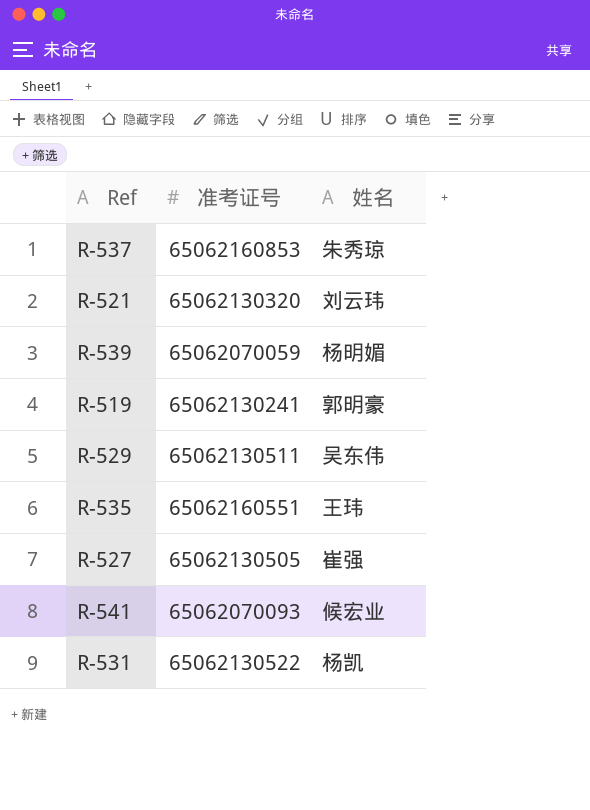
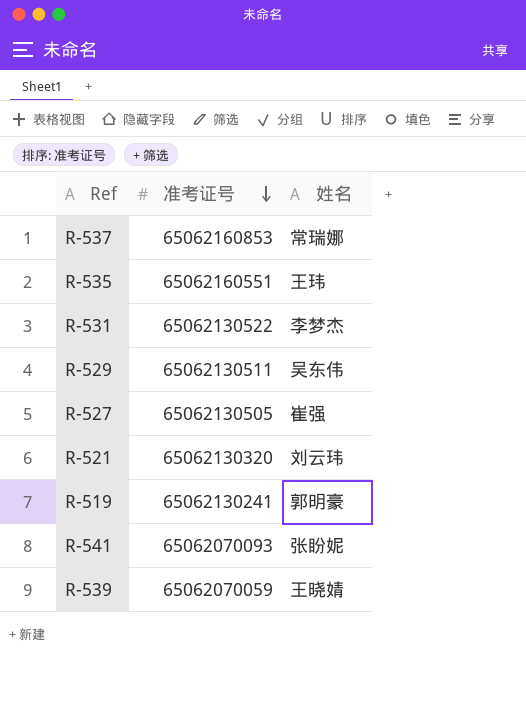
row order: none -> 准考证号 descending
R-537 | 姓名: 朱秀琼 -> 常瑞娜
R-531 | 姓名: 杨凯 -> 李梦杰
R-541 | 姓名: 候宏业 -> 张盼妮
R-539 | 姓名: 杨明媚 -> 王晓婧

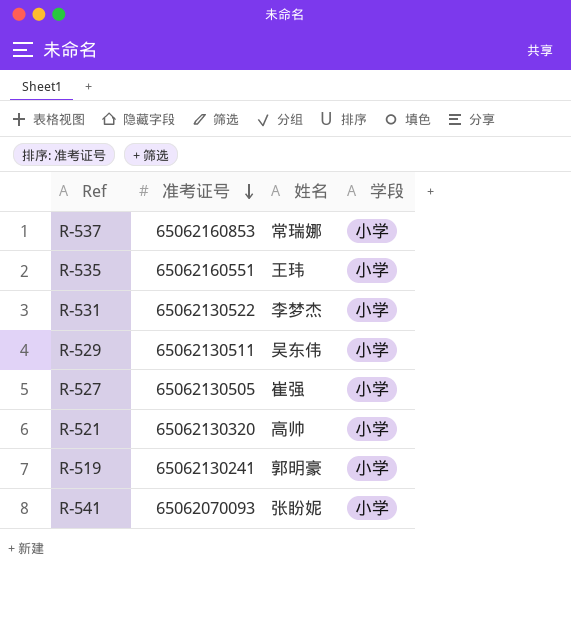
column 学段 | position: none -> 4
row R-539: 65062070059 | 王晓婧 -> none
R-521 | 姓名: 刘云玮 -> 高帅

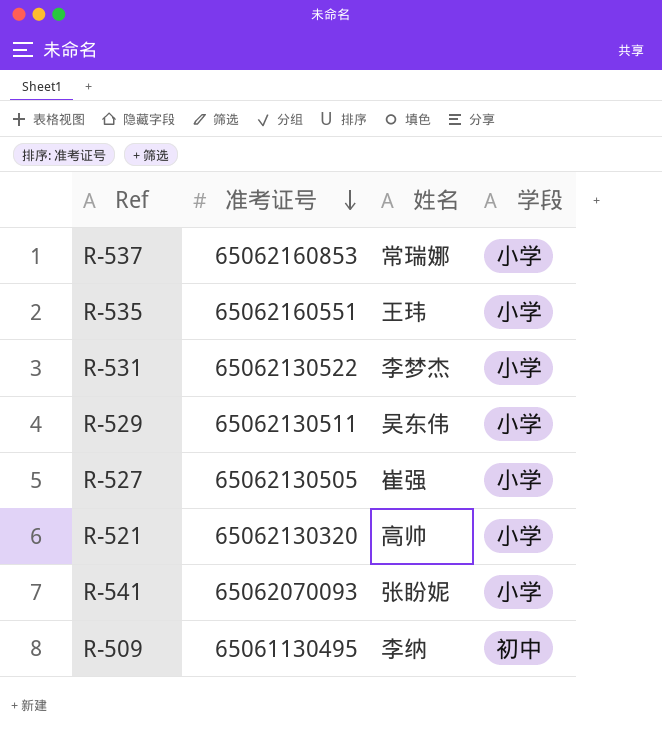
row R-519: 65062130241 | 郭明豪 | 小学 -> none
row R-509: none -> 65061130495 | 李纳 | 初中

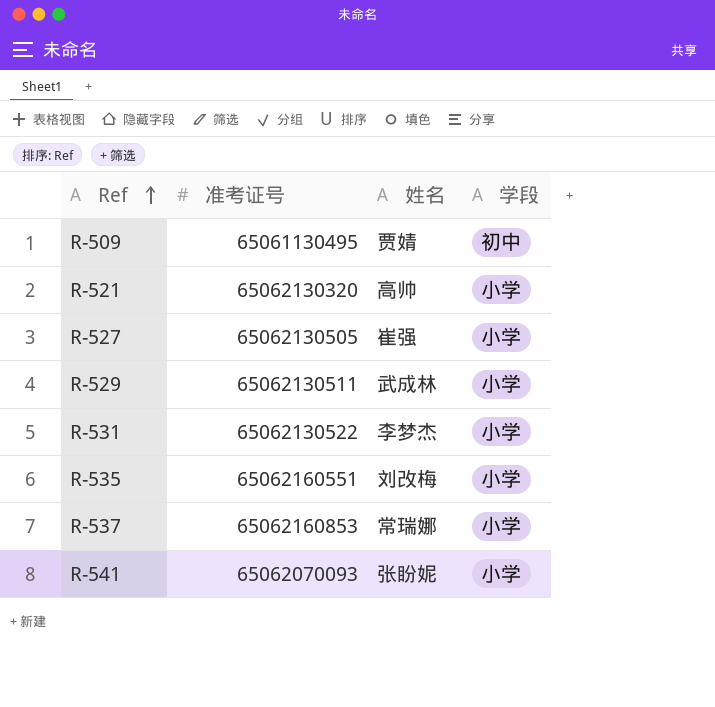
row order: 准考证号 descending -> Ref ascending
R-509 | 姓名: 李纳 -> 贾婧
R-529 | 姓名: 吴东伟 -> 武成林
R-535 | 姓名: 王玮 -> 刘改梅

